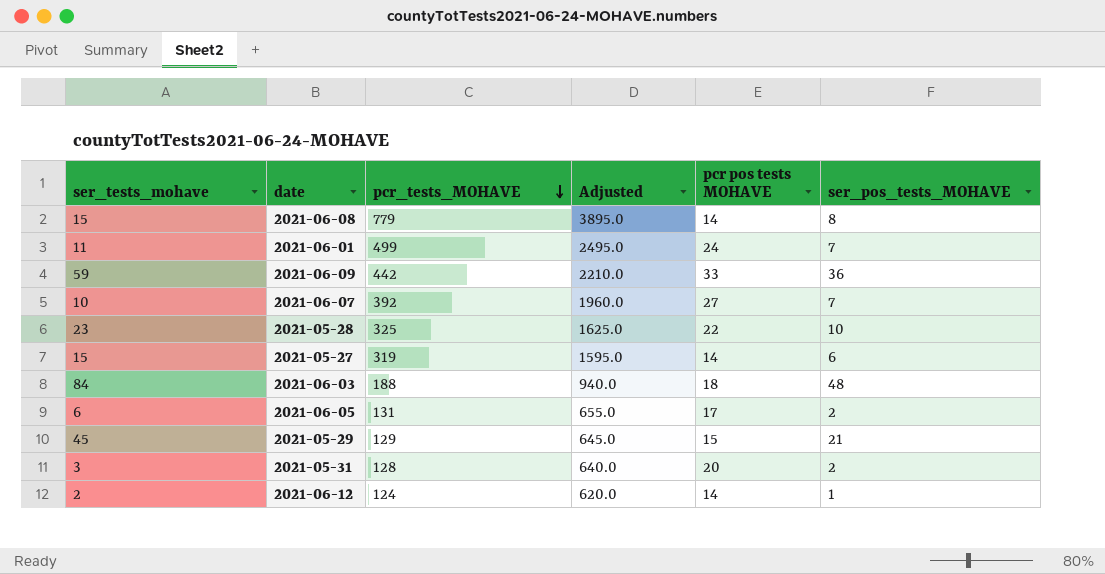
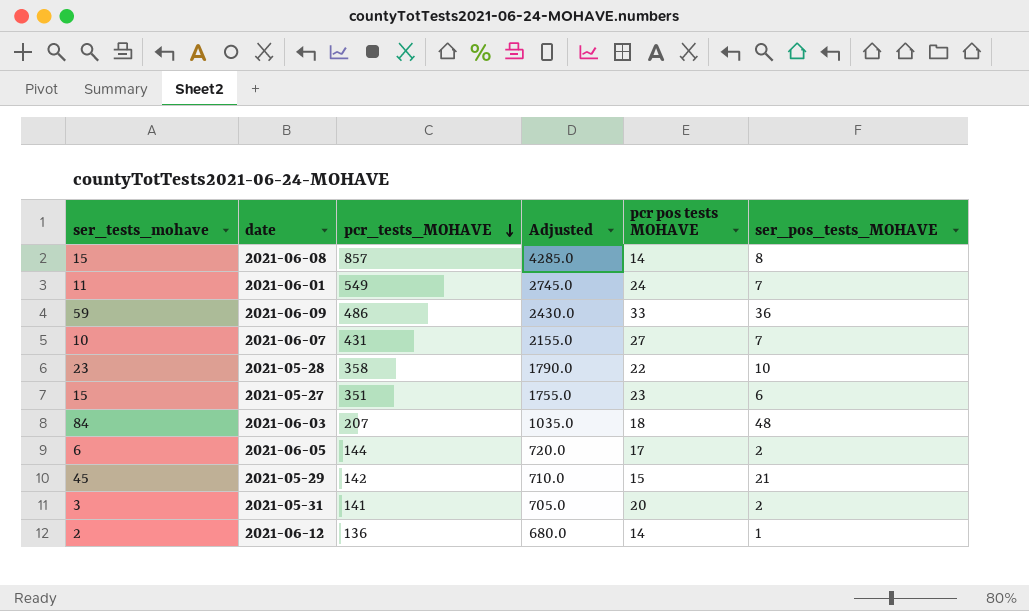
2021-06-08 | pcr_tests_MOHAVE: 779 -> 857
2021-06-08 | Adjusted: 3895.0 -> 4285.0
2021-06-01 | pcr_tests_MOHAVE: 499 -> 549
2021-06-01 | Adjusted: 2495.0 -> 2745.0
2021-06-09 | pcr_tests_MOHAVE: 442 -> 486
2021-06-09 | Adjusted: 2210.0 -> 2430.0
2021-06-07 | pcr_tests_MOHAVE: 392 -> 431
2021-06-07 | Adjusted: 1960.0 -> 2155.0
2021-05-28 | pcr_tests_MOHAVE: 325 -> 358
2021-05-28 | Adjusted: 1625.0 -> 1790.0
2021-05-27 | pcr_tests_MOHAVE: 319 -> 351
2021-05-27 | Adjusted: 1595.0 -> 1755.0
2021-05-27 | pcr pos tests MOHAVE: 14 -> 23
2021-06-03 | pcr_tests_MOHAVE: 188 -> 207
2021-06-03 | Adjusted: 940.0 -> 1035.0
2021-06-05 | pcr_tests_MOHAVE: 131 -> 144
2021-06-05 | Adjusted: 655.0 -> 720.0
2021-05-29 | pcr_tests_MOHAVE: 129 -> 142
2021-05-29 | Adjusted: 645.0 -> 710.0
2021-05-31 | pcr_tests_MOHAVE: 128 -> 141
2021-05-31 | Adjusted: 640.0 -> 705.0
2021-06-12 | pcr_tests_MOHAVE: 124 -> 136
2021-06-12 | Adjusted: 620.0 -> 680.0

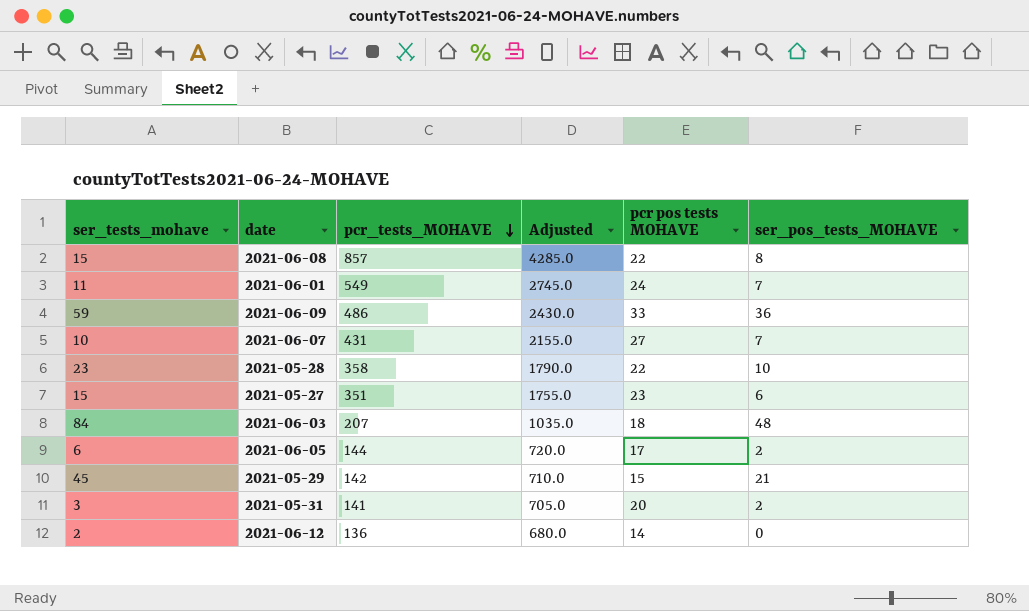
2021-06-08 | pcr pos tests MOHAVE: 14 -> 22
2021-06-12 | ser_pos_tests_MOHAVE: 1 -> 0

